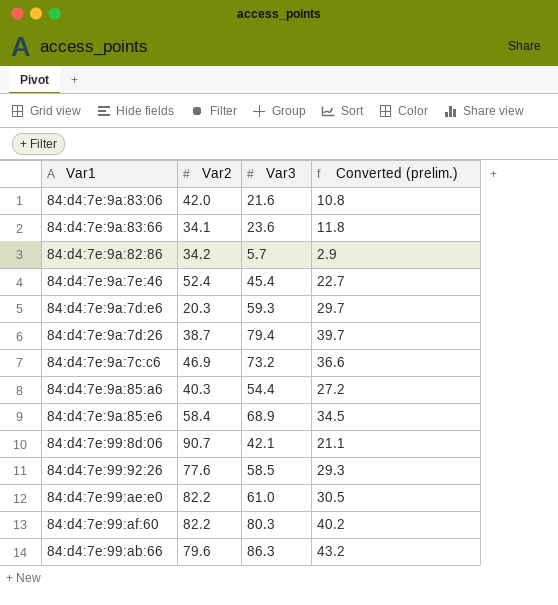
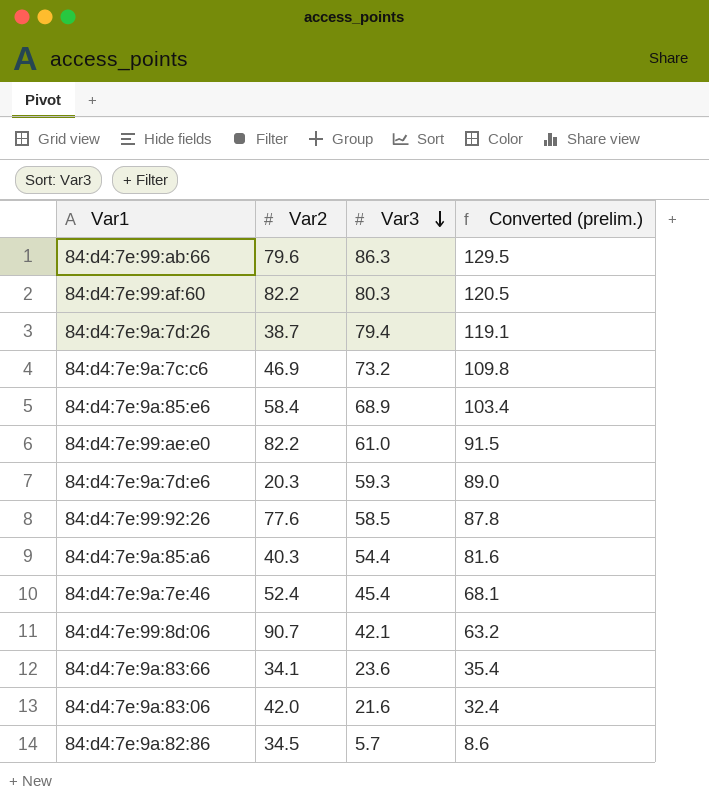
row order: none -> Var3 descending
column Converted (prelim.) | formula: [Var3] * 0.5 -> [Var3] * 1.5
84:d4:7e:9a:82:86 | Var2: 34.2 -> 34.5

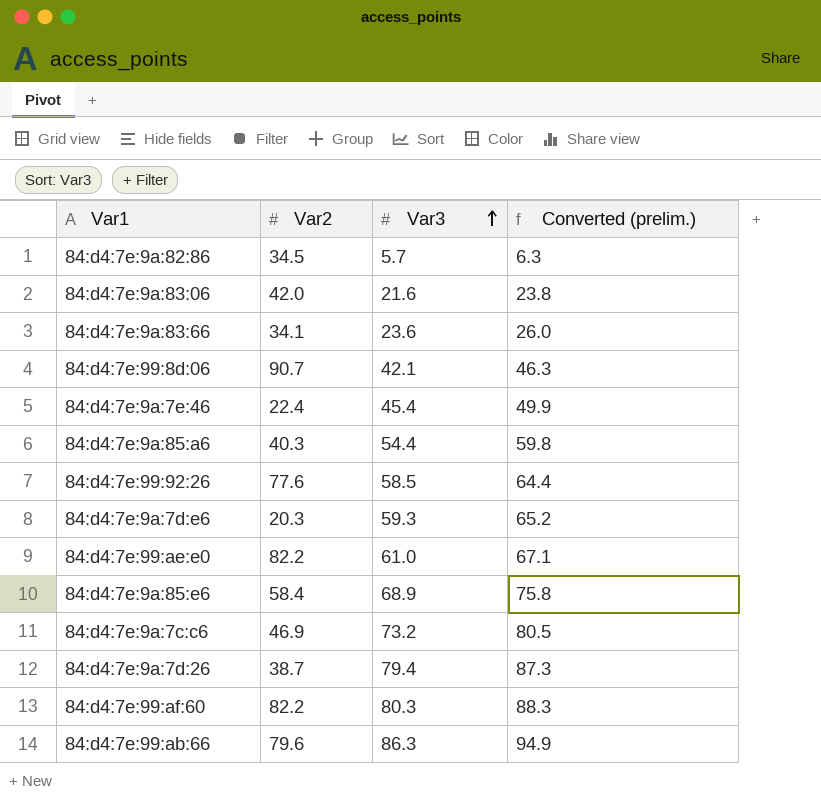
row order: Var3 descending -> Var3 ascending
column Converted (prelim.) | formula: [Var3] * 1.5 -> [Var3] * 1.1
84:d4:7e:9a:7e:46 | Var2: 52.4 -> 22.4

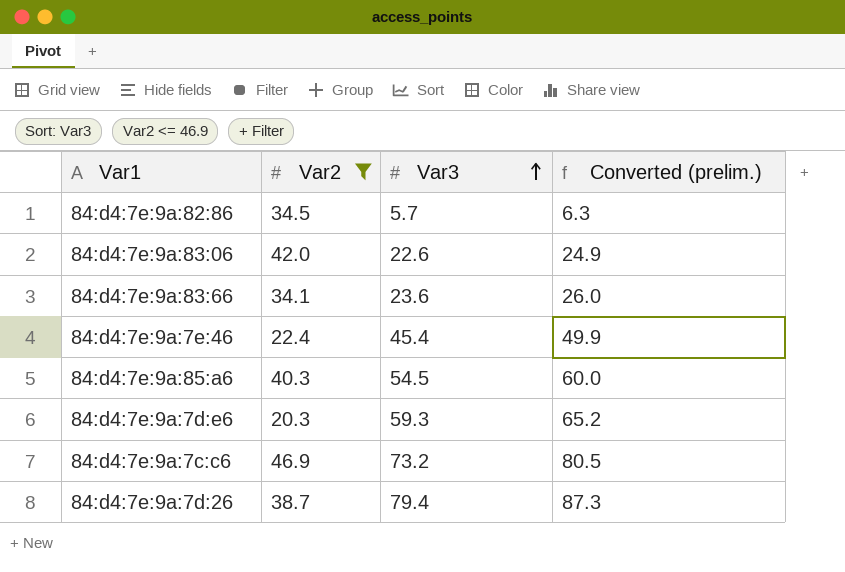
filter: none -> Var2 <= 46.9
84:d4:7e:9a:83:06 | Var3: 21.6 -> 22.6
84:d4:7e:9a:83:06 | Converted (prelim.): 23.8 -> 24.9
84:d4:7e:9a:85:a6 | Var3: 54.4 -> 54.5
84:d4:7e:9a:85:a6 | Converted (prelim.): 59.8 -> 60.0

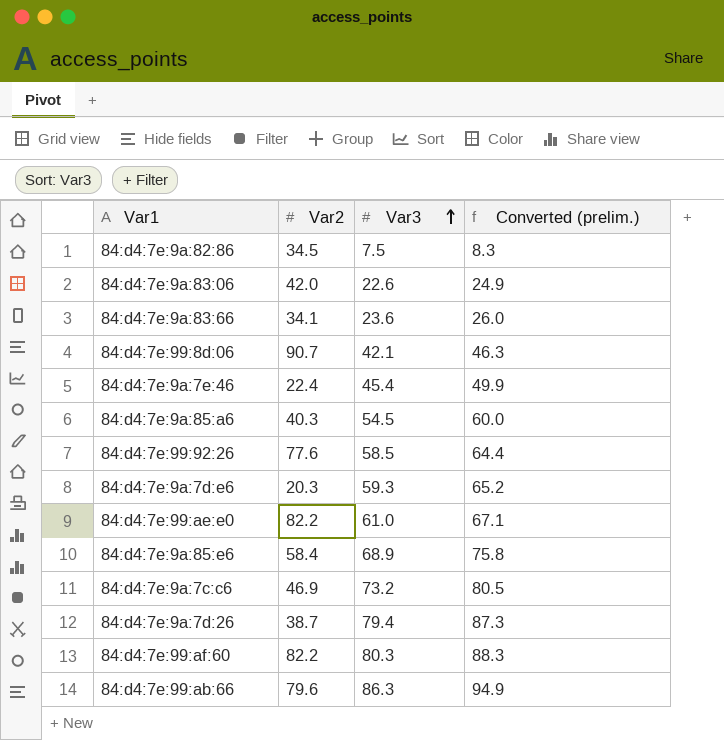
filter: Var2 <= 46.9 -> none
84:d4:7e:9a:82:86 | Var3: 5.7 -> 7.5
84:d4:7e:9a:82:86 | Converted (prelim.): 6.3 -> 8.3

